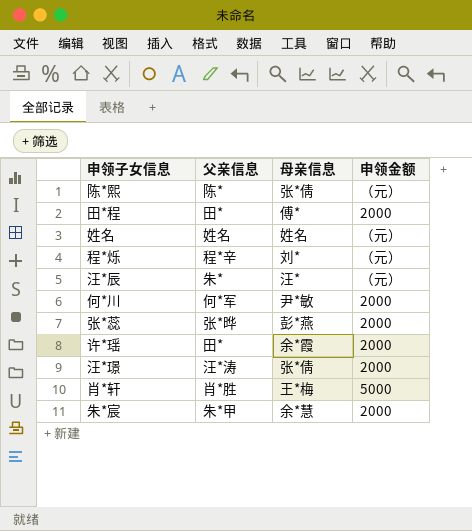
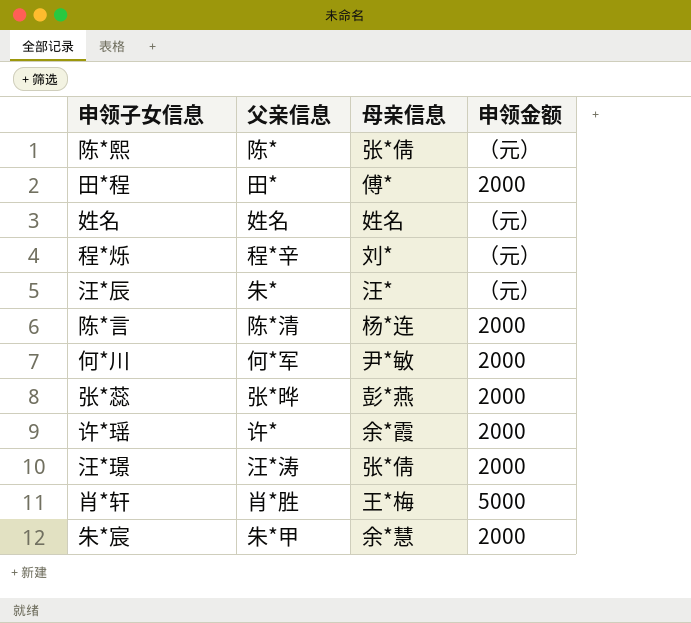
row 陈*言: none -> 陈*清 | 杨*连 | 2000
许*瑶 | 父亲信息: 田* -> 许*

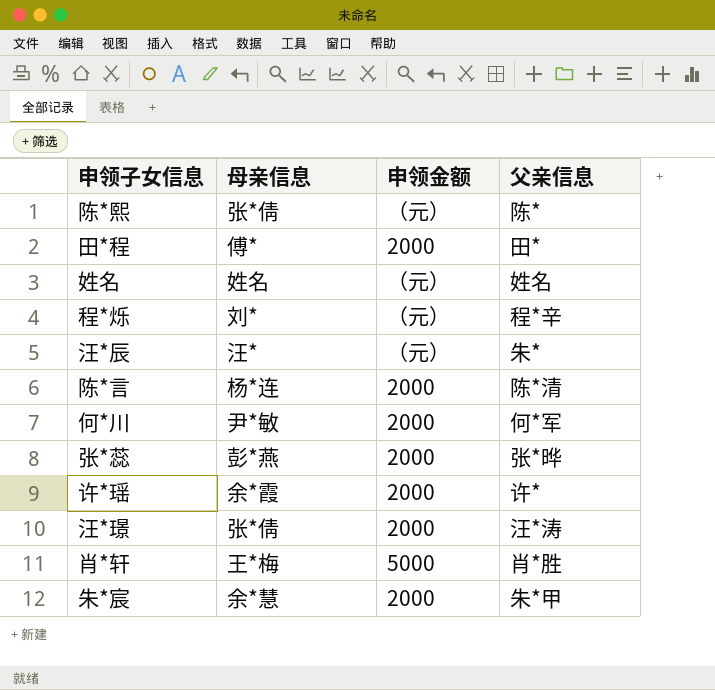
column 父亲信息 | position: 2 -> 4

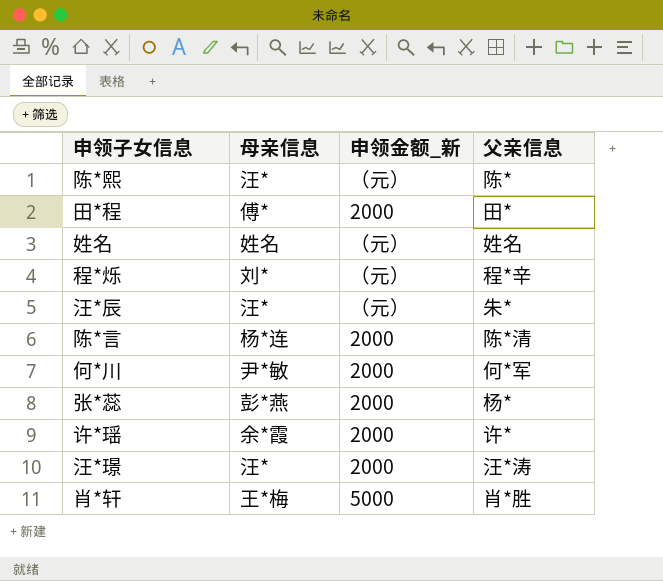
column name: 申领金额 -> 申领金额_新
row 朱*宸: 余*慧 | 2000 | 朱*甲 -> none
陈*熙 | 母亲信息: 张*倩 -> 汪*
张*蕊 | 父亲信息: 张*晔 -> 杨*
汪*璟 | 母亲信息: 张*倩 -> 汪*

